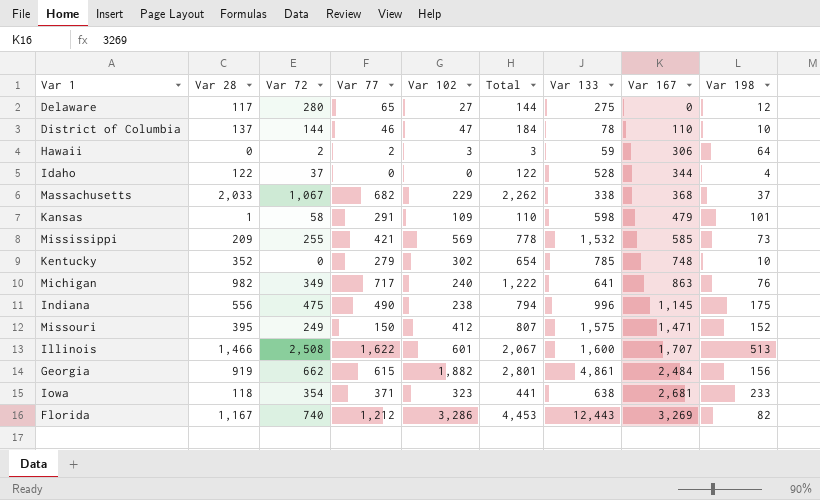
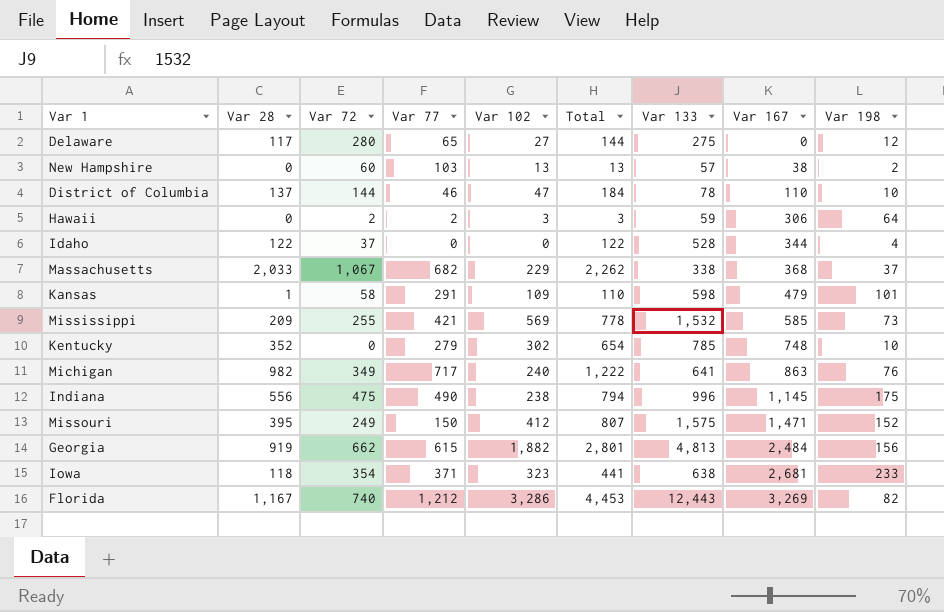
row Illinois: 1,466 | 2,508 | 1,622 | 601 | 2,067 | 1,600 | 1,707 | 513 -> none
row New Hampshire: none -> 0 | 60 | 103 | 13 | 13 | 57 | 38 | 2
Georgia | Var 133: 4,861 -> 4,813

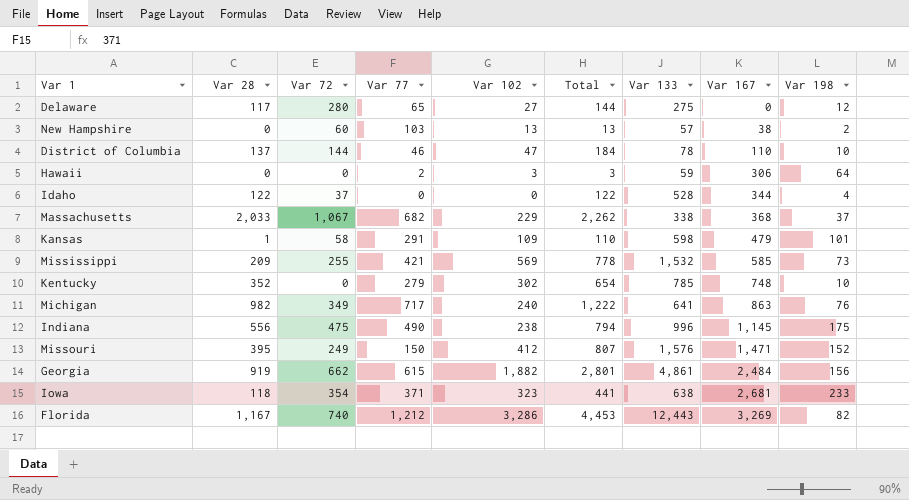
Hawaii | Var 72: 2 -> 0
Missouri | Var 133: 1,575 -> 1,576
Georgia | Var 133: 4,813 -> 4,861

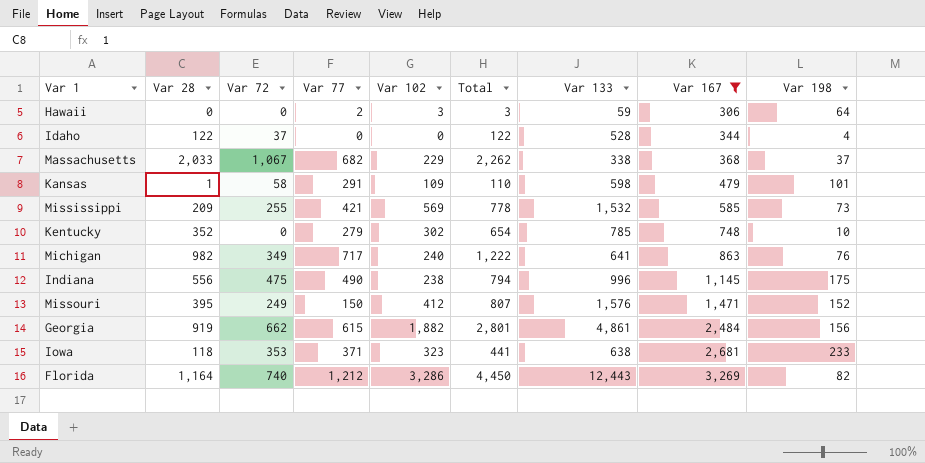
filter: none -> Var 167 >= 306
Iowa | Var 72: 354 -> 353
Florida | Var 28: 1,167 -> 1,164
Florida | Total: 4,453 -> 4,450

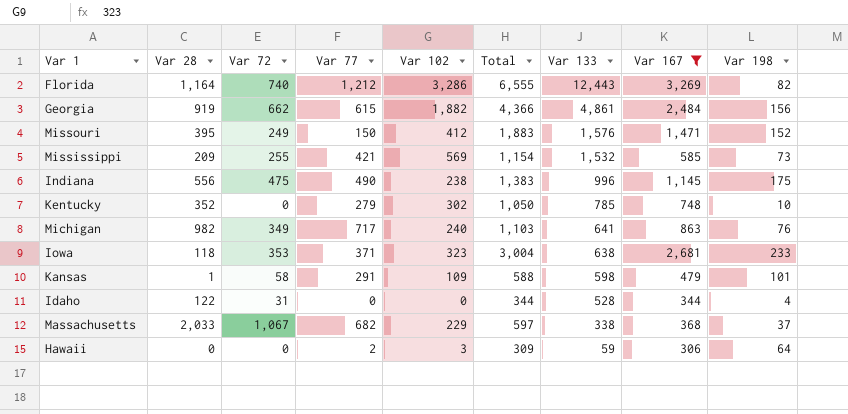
row order: Var 167 ascending -> Var 133 descending
column Total | formula: [Var 28] + [Var 102] -> [Var 102] + [Var 167]
Idaho | Var 72: 37 -> 31

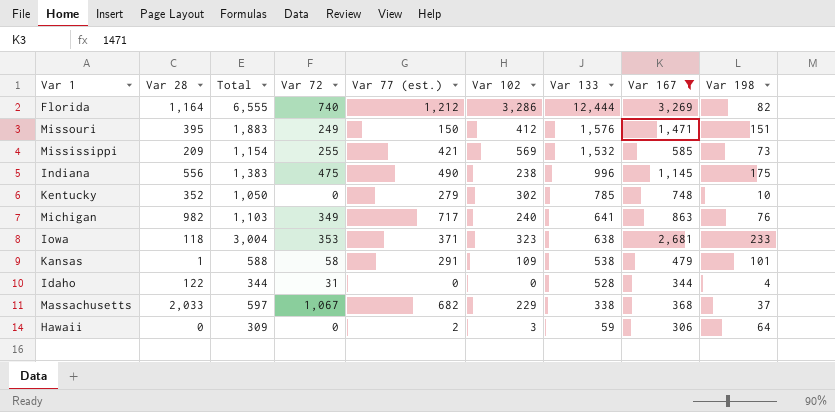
column Total | position: 6 -> 3
column name: Var 77 -> Var 77 (est.)
row Georgia: 919 | 662 | 615 | 1,882 | 4,366 | 4,861 | 2,484 | 156 -> none
Florida | Var 133: 12,443 -> 12,444
Missouri | Var 198: 152 -> 151
Kansas | Var 133: 598 -> 538

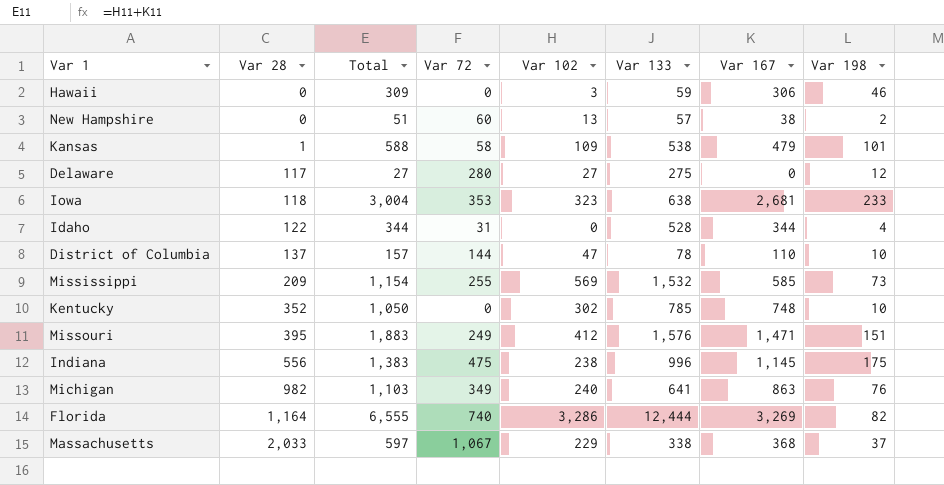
filter: Var 167 >= 306 -> none
row order: Var 133 descending -> Var 28 ascending
column Var 77 (est.) | position: 5 -> none
Hawaii | Var 198: 64 -> 46

